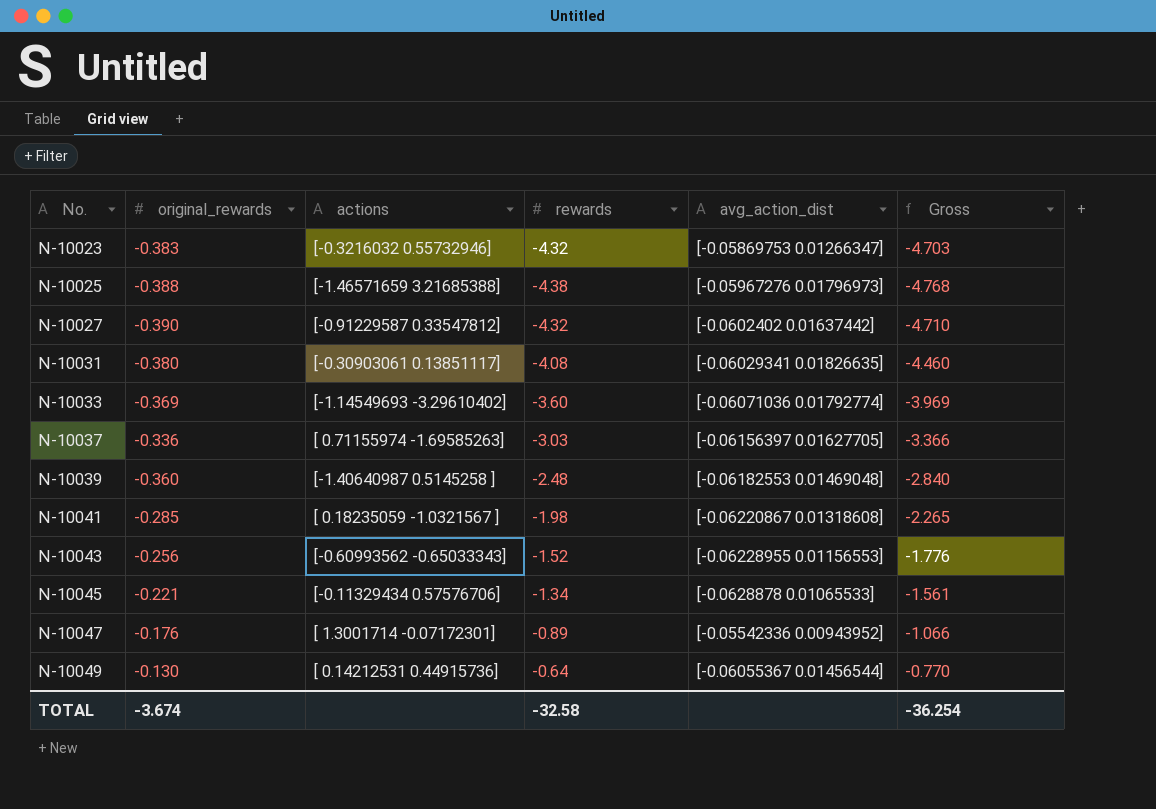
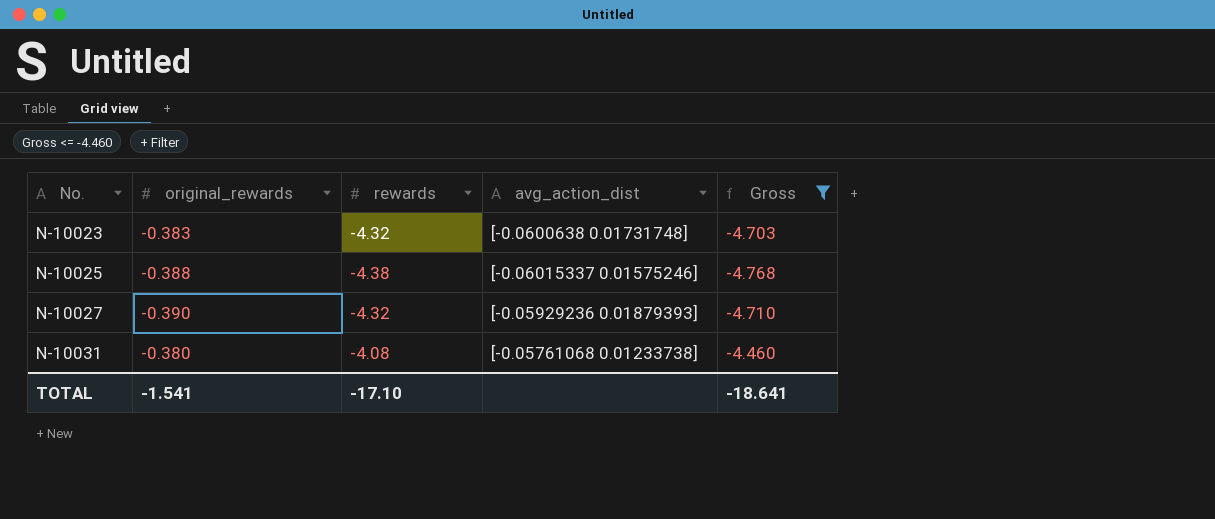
filter: none -> Gross <= -4.460
column actions | position: 3 -> none
N-10023 | avg_action_dist: [-0.05869753 0.01266347] -> [-0.0600638 0.01731748]
N-10025 | avg_action_dist: [-0.05967276 0.01796973] -> [-0.06015337 0.01575246]
N-10027 | avg_action_dist: [-0.0602402 0.01637442] -> [-0.05929236 0.01879393]
N-10031 | avg_action_dist: [-0.06029341 0.01826635] -> [-0.05761068 0.01233738]
TOTAL | original_rewards: -3.674 -> -1.541
TOTAL | rewards: -32.58 -> -17.10
TOTAL | Gross: -36.254 -> -18.641

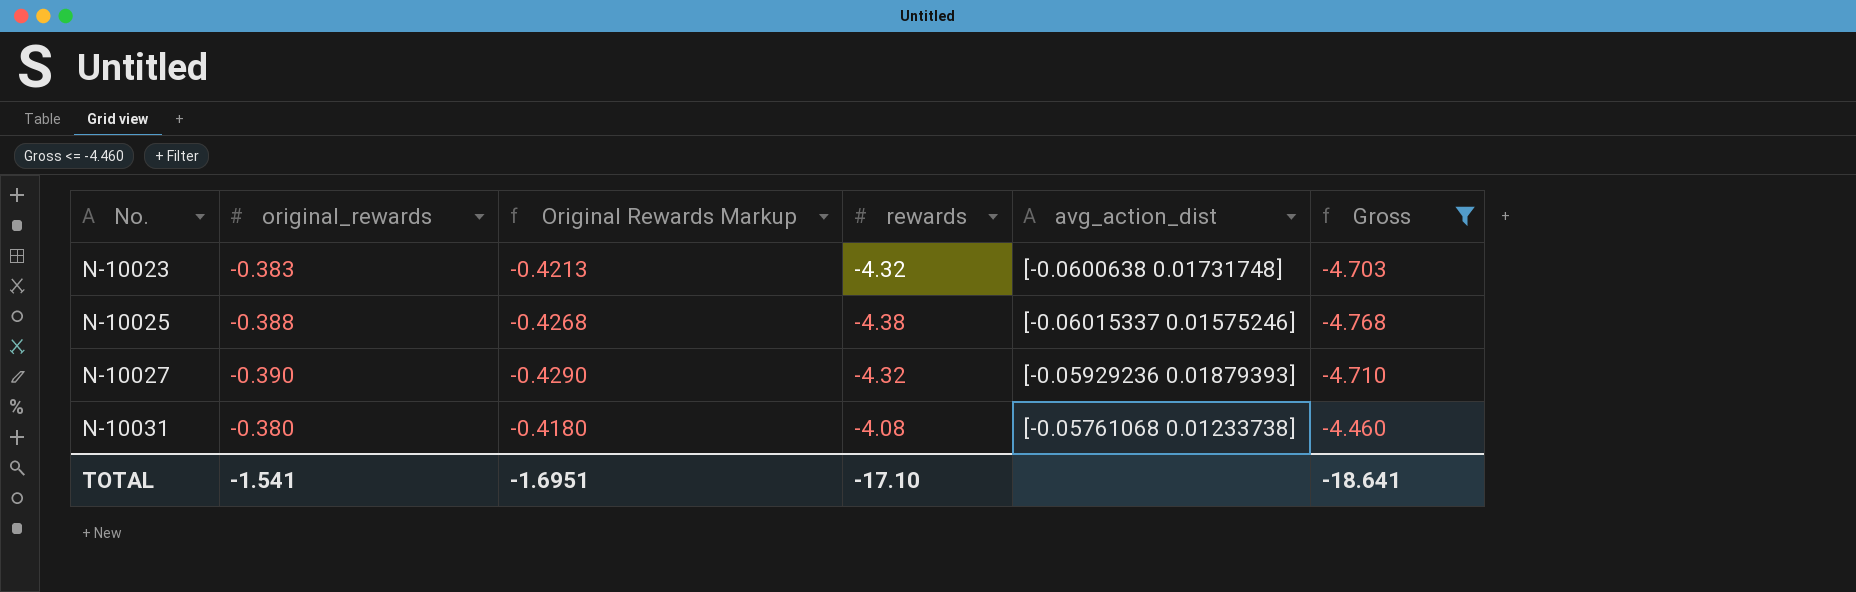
column Original Rewards Markup | formula: none -> [original_rewards] * 1.1

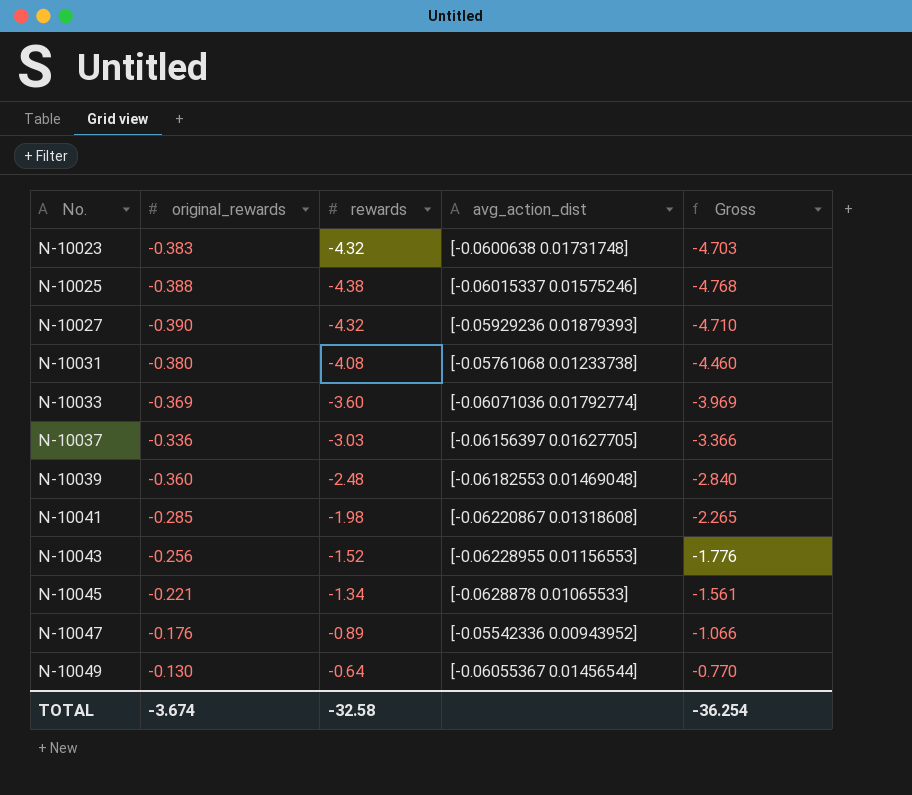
filter: Gross <= -4.460 -> none
column Original Rewards Markup | formula: [original_rewards] * 1.1 -> none
TOTAL | original_rewards: -1.541 -> -3.674
TOTAL | rewards: -17.10 -> -32.58
TOTAL | Gross: -18.641 -> -36.254

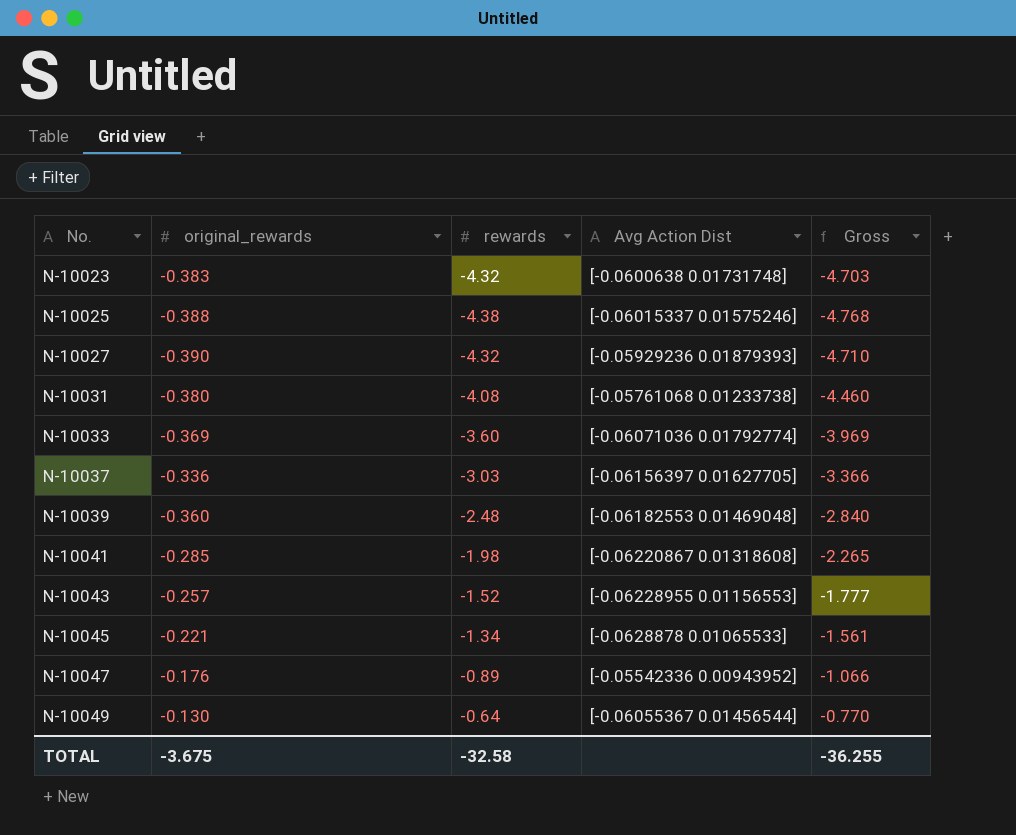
column name: avg_action_dist -> Avg Action Dist
N-10043 | original_rewards: -0.256 -> -0.257
N-10043 | Gross: -1.776 -> -1.777
TOTAL | original_rewards: -3.674 -> -3.675
TOTAL | Gross: -36.254 -> -36.255

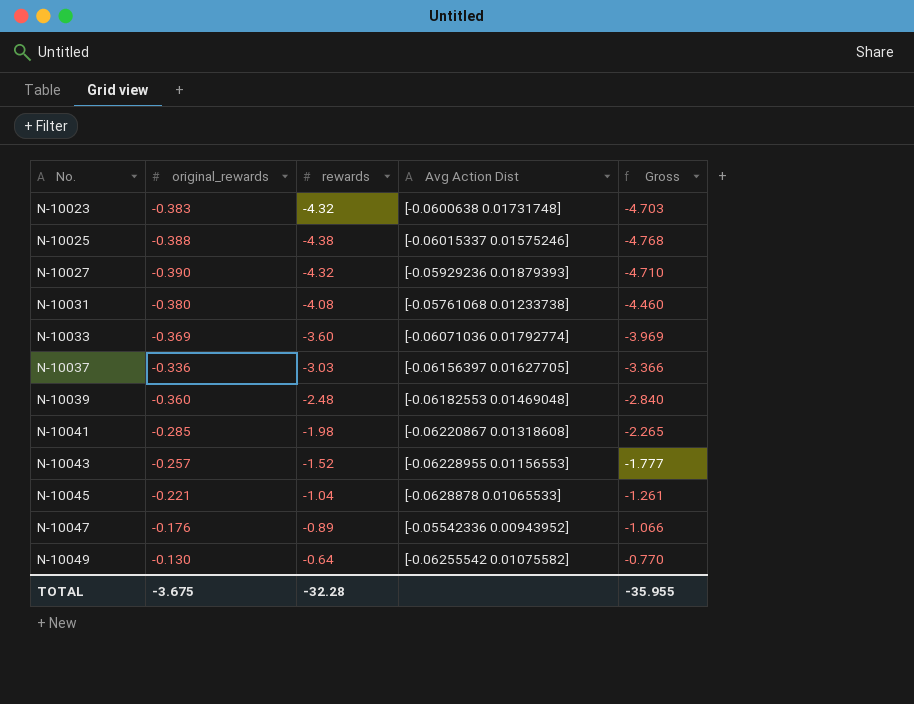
N-10045 | rewards: -1.34 -> -1.04
N-10045 | Gross: -1.561 -> -1.261
N-10049 | Avg Action Dist: [-0.06055367 0.01456544] -> [-0.06255542 0.01075582]
TOTAL | rewards: -32.58 -> -32.28
TOTAL | Gross: -36.255 -> -35.955

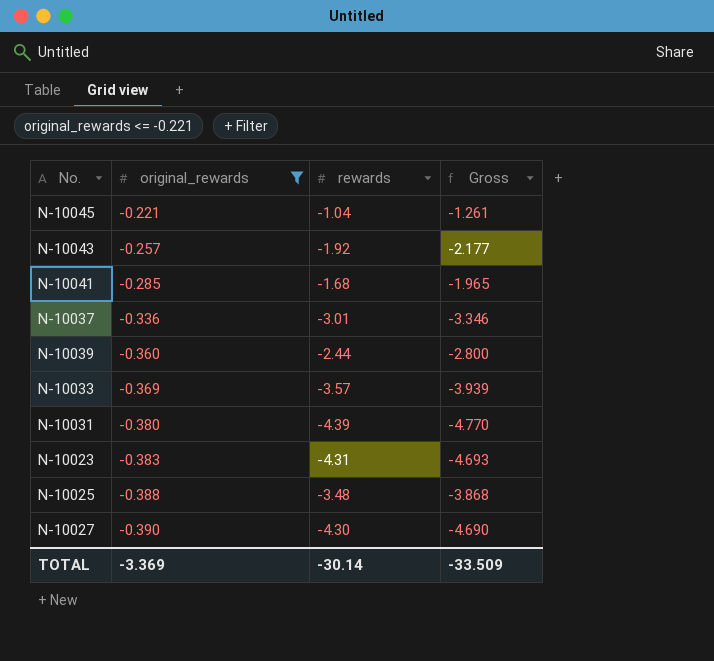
filter: none -> original_rewards <= -0.221
row order: No. ascending -> original_rewards descending
column Avg Action Dist | position: 4 -> none
N-10043 | rewards: -1.52 -> -1.92
N-10043 | Gross: -1.777 -> -2.177
N-10041 | rewards: -1.98 -> -1.68
N-10041 | Gross: -2.265 -> -1.965
N-10037 | rewards: -3.03 -> -3.01
N-10037 | Gross: -3.366 -> -3.346
N-10039 | rewards: -2.48 -> -2.44
N-10039 | Gross: -2.840 -> -2.800
N-10033 | rewards: -3.60 -> -3.57
N-10033 | Gross: -3.969 -> -3.939
N-10031 | rewards: -4.08 -> -4.39
N-10031 | Gross: -4.460 -> -4.770
N-10023 | rewards: -4.32 -> -4.31
N-10023 | Gross: -4.703 -> -4.693
N-10025 | rewards: -4.38 -> -3.48
N-10025 | Gross: -4.768 -> -3.868
N-10027 | rewards: -4.32 -> -4.30
N-10027 | Gross: -4.710 -> -4.690
TOTAL | original_rewards: -3.675 -> -3.369
TOTAL | rewards: -32.28 -> -30.14
TOTAL | Gross: -35.955 -> -33.509

